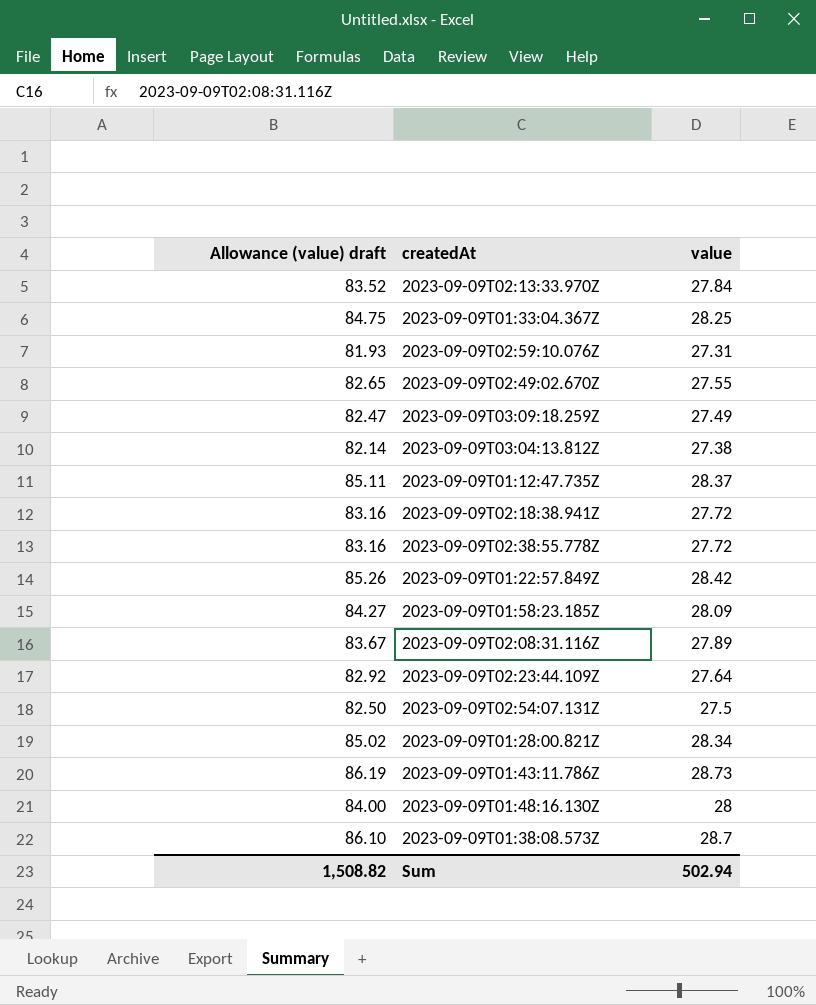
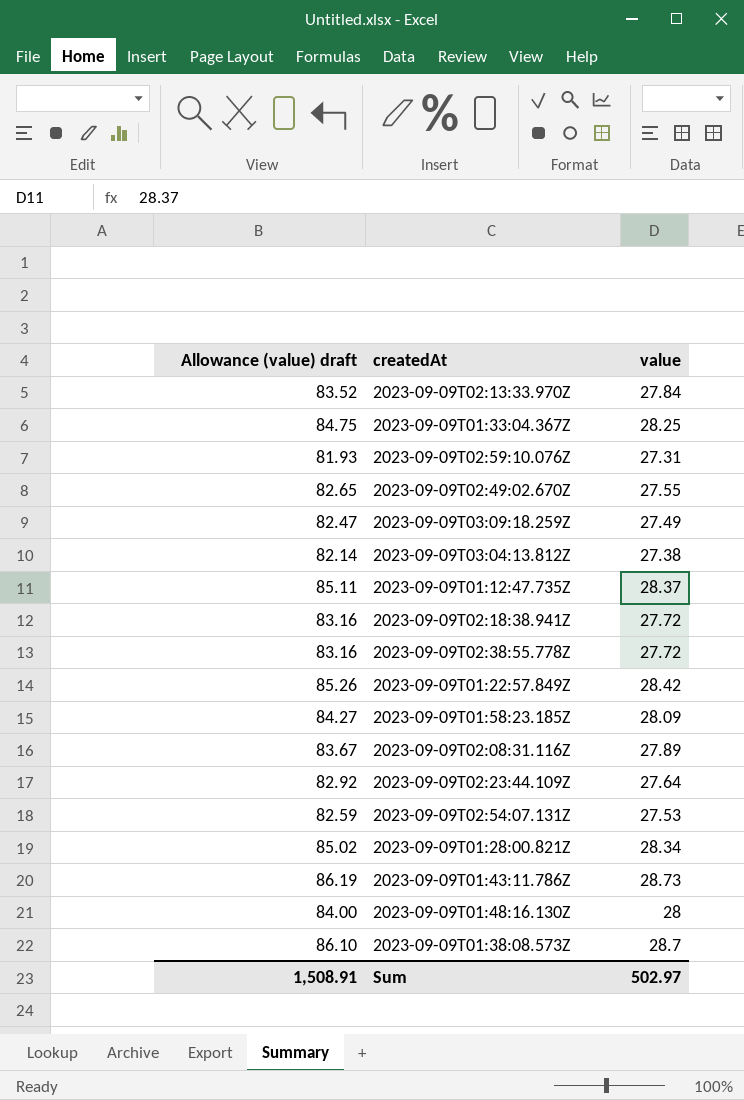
2023-09-09T02:54:07.131Z | Allowance (value) draft: 82.50 -> 82.59
2023-09-09T02:54:07.131Z | value: 27.5 -> 27.53
Sum | Allowance (value) draft: 1,508.82 -> 1,508.91
Sum | value: 502.94 -> 502.97

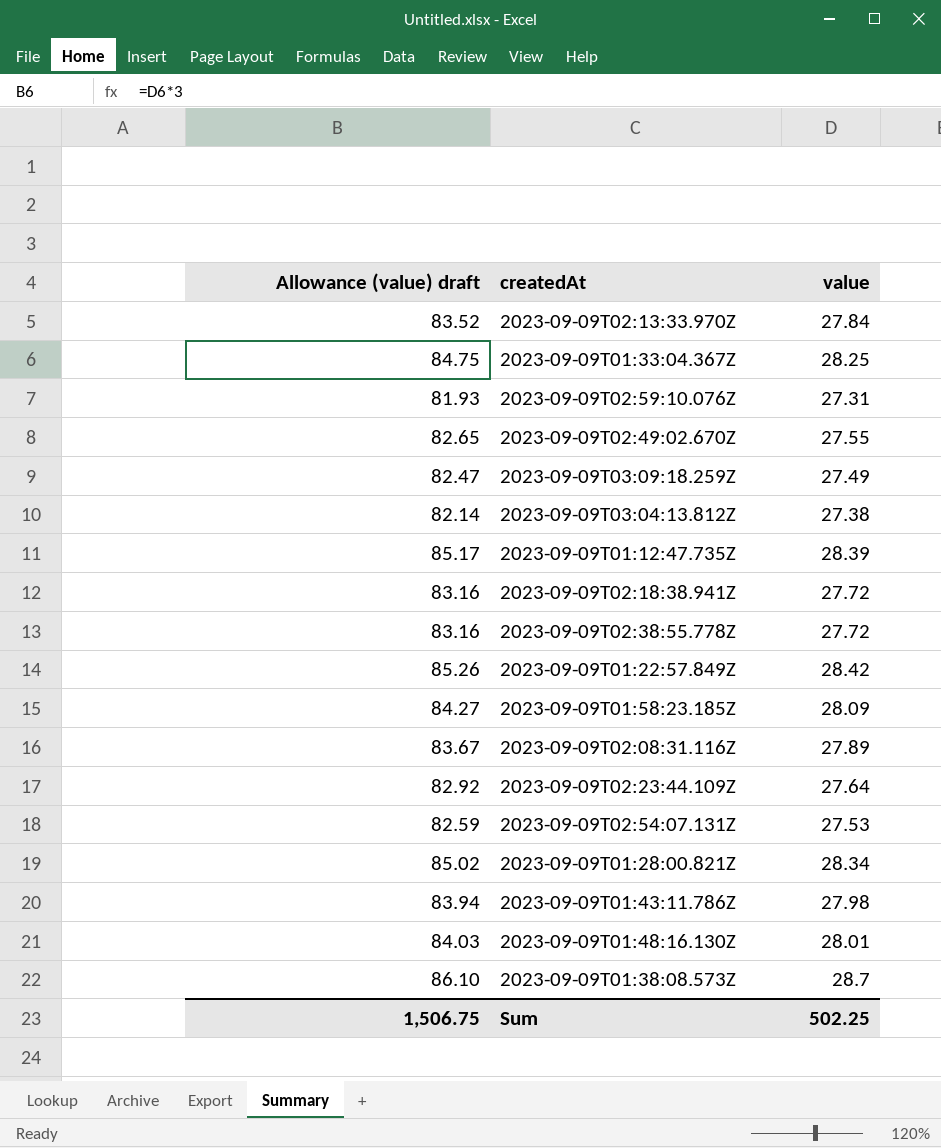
2023-09-09T01:12:47.735Z | Allowance (value) draft: 85.11 -> 85.17
2023-09-09T01:12:47.735Z | value: 28.37 -> 28.39
2023-09-09T01:43:11.786Z | Allowance (value) draft: 86.19 -> 83.94
2023-09-09T01:43:11.786Z | value: 28.73 -> 27.98
2023-09-09T01:48:16.130Z | Allowance (value) draft: 84.00 -> 84.03
2023-09-09T01:48:16.130Z | value: 28 -> 28.01
Sum | Allowance (value) draft: 1,508.91 -> 1,506.75
Sum | value: 502.97 -> 502.25

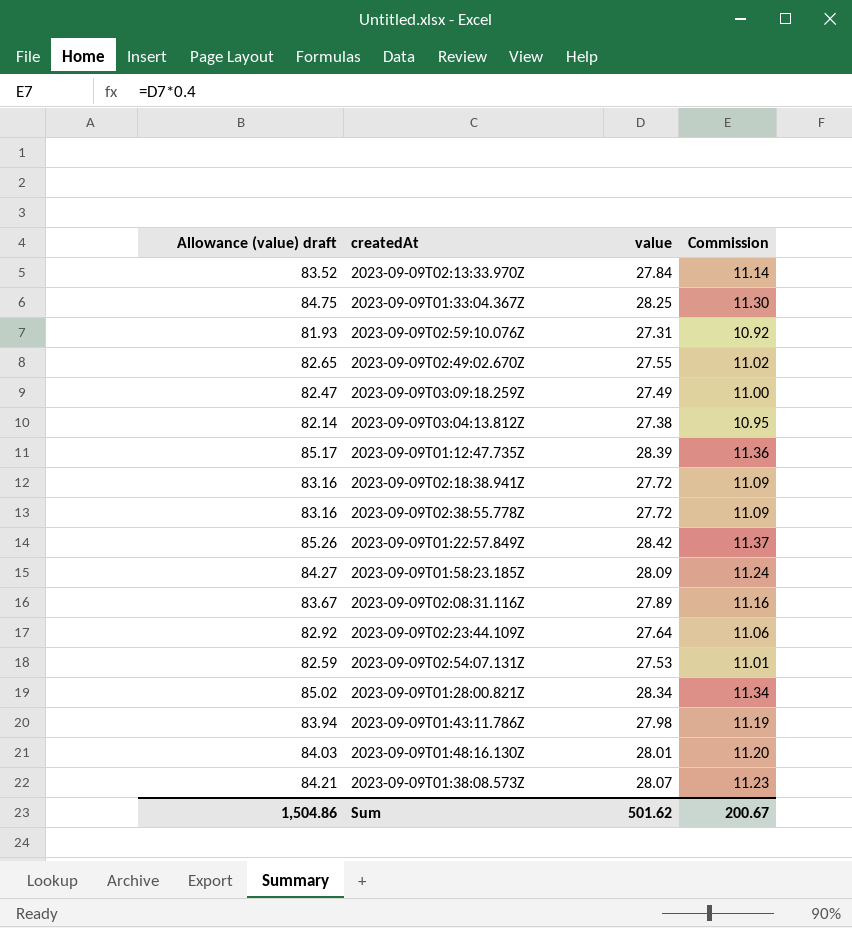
column Commission | formula: none -> [value] * 0.4
2023-09-09T01:38:08.573Z | Allowance (value) draft: 86.10 -> 84.21
2023-09-09T01:38:08.573Z | value: 28.7 -> 28.07
Sum | Allowance (value) draft: 1,506.75 -> 1,504.86
Sum | value: 502.25 -> 501.62

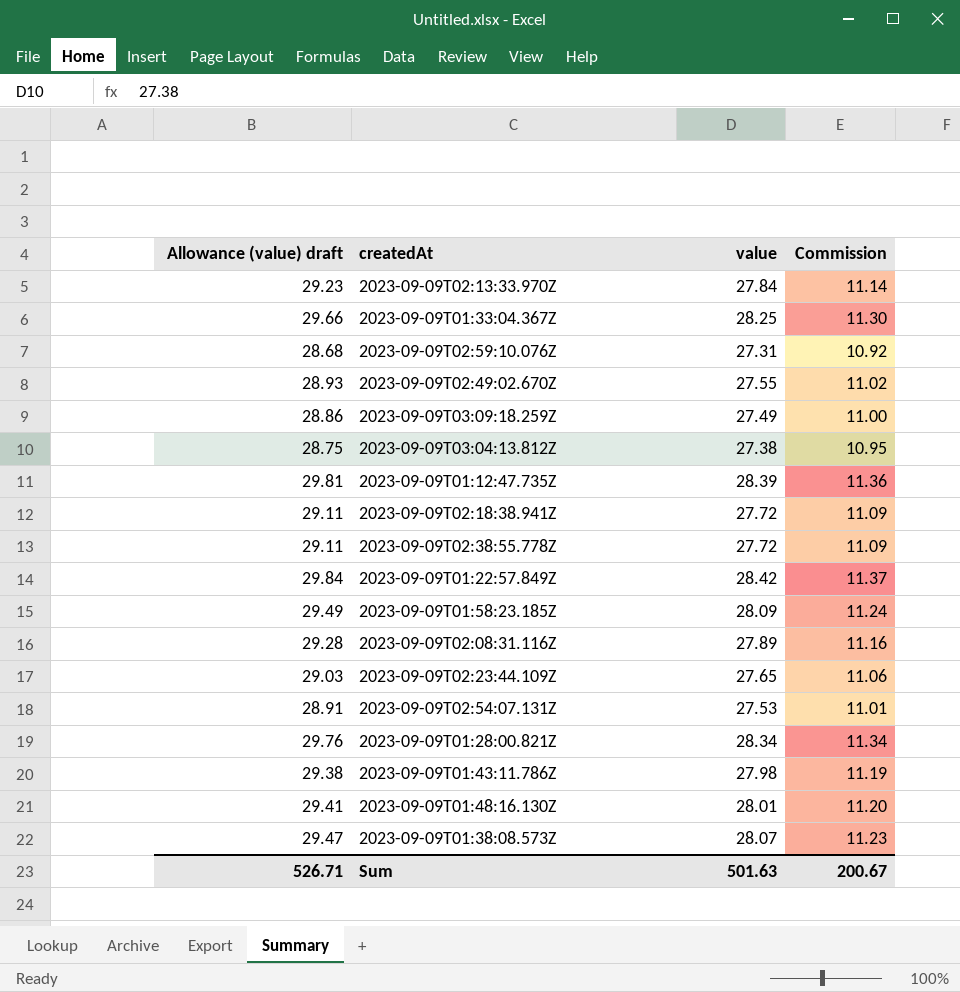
column Allowance (value) draft | formula: [value] * 3 -> [value] * 1.05
2023-09-09T02:23:44.109Z | value: 27.64 -> 27.65
Sum | Allowance (value) draft: 1,504.86 -> 526.71
Sum | value: 501.62 -> 501.63

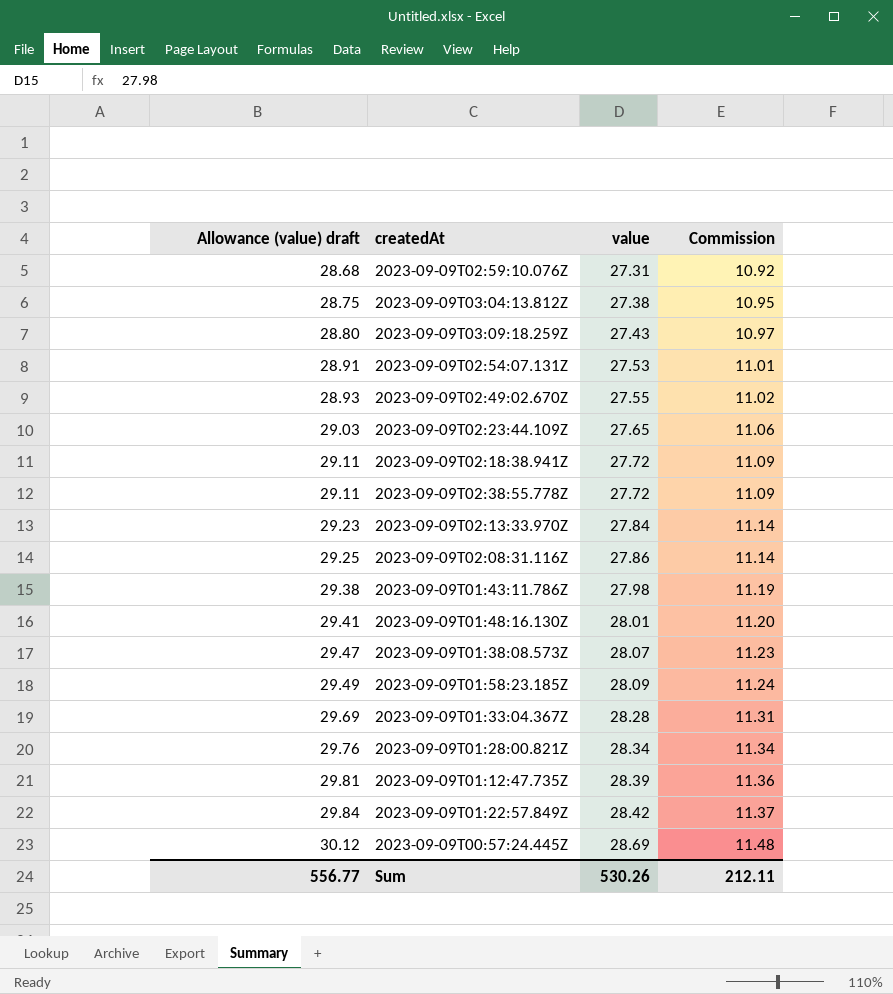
row order: none -> Allowance (value) draft ascending
2023-09-09T03:09:18.259Z | Allowance (value) draft: 28.86 -> 28.80
2023-09-09T03:09:18.259Z | value: 27.49 -> 27.43
2023-09-09T03:09:18.259Z | Commission: 11.00 -> 10.97
2023-09-09T02:08:31.116Z | Allowance (value) draft: 29.28 -> 29.25
2023-09-09T02:08:31.116Z | value: 27.89 -> 27.86
2023-09-09T02:08:31.116Z | Commission: 11.16 -> 11.14
2023-09-09T01:33:04.367Z | Allowance (value) draft: 29.66 -> 29.69
2023-09-09T01:33:04.367Z | value: 28.25 -> 28.28
2023-09-09T01:33:04.367Z | Commission: 11.30 -> 11.31
row 2023-09-09T00:57:24.445Z: none -> 30.12 | 28.69 | 11.48
Sum | Allowance (value) draft: 526.71 -> 556.77
Sum | value: 501.63 -> 530.26
Sum | Commission: 200.67 -> 212.11

